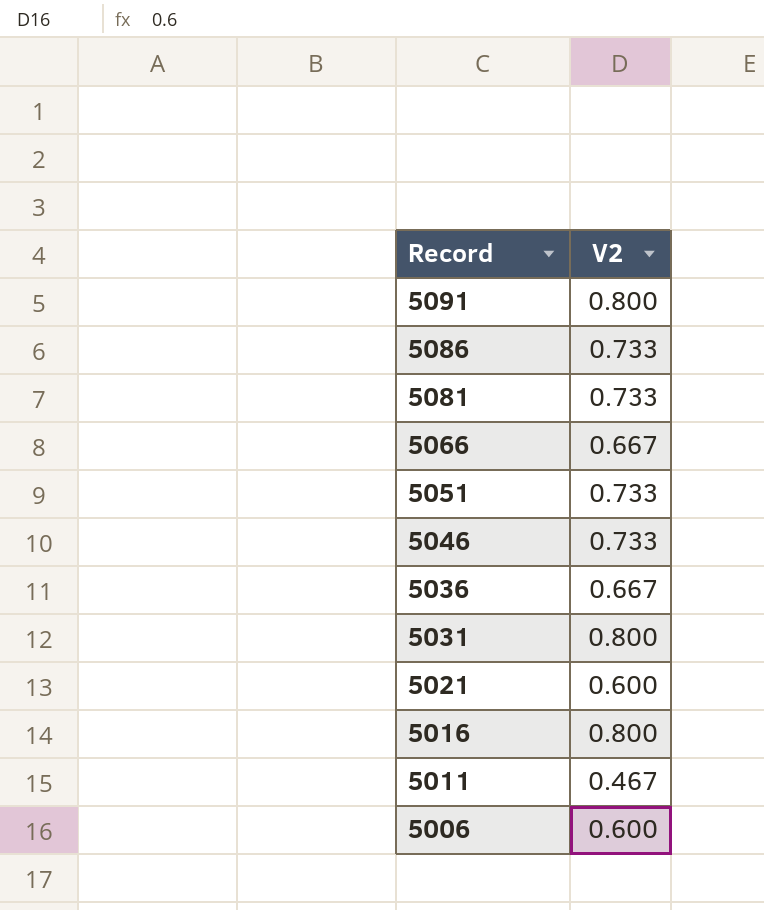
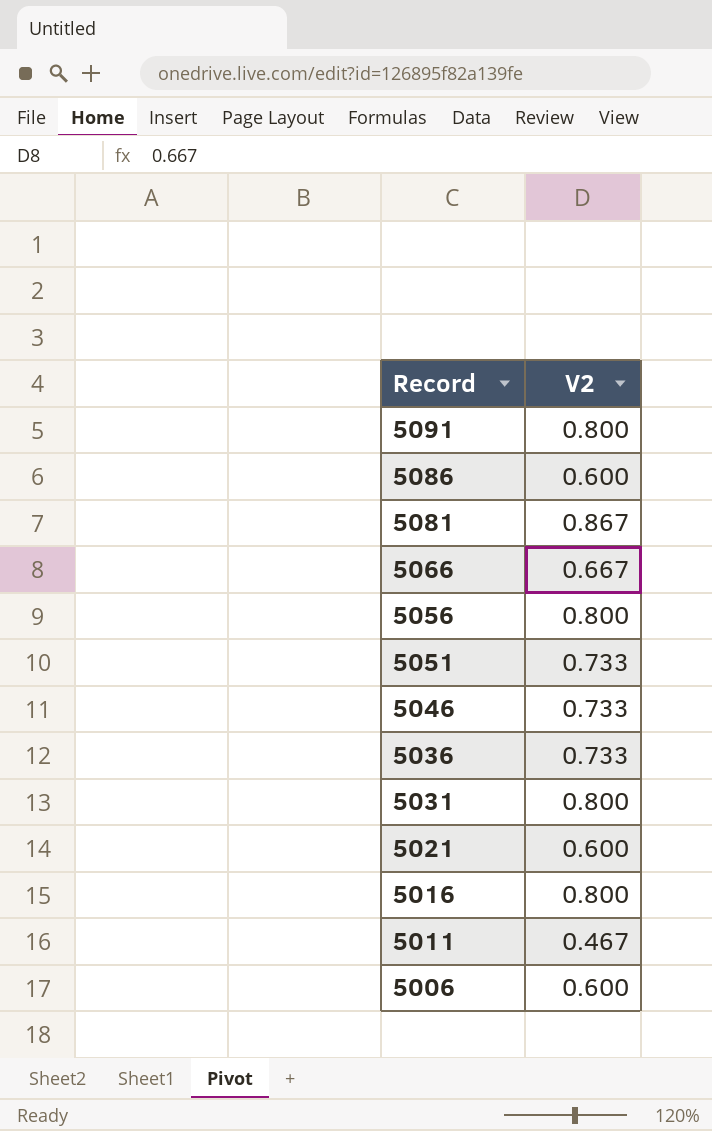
5086 | V2: 0.733 -> 0.600
5081 | V2: 0.733 -> 0.867
row 5056: none -> 0.800
5036 | V2: 0.667 -> 0.733

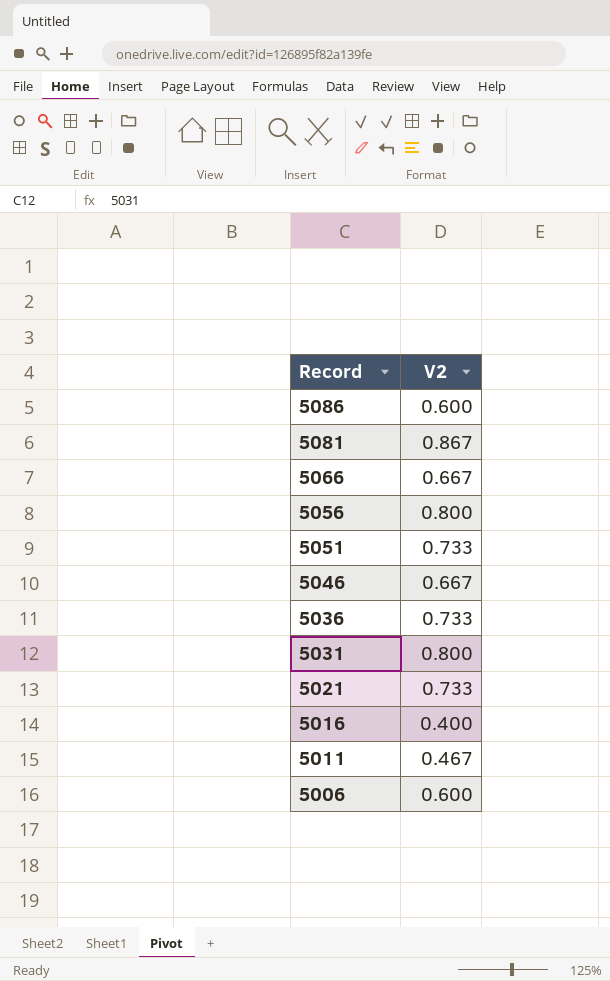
row 5091: 0.800 -> none
5046 | V2: 0.733 -> 0.667
5021 | V2: 0.600 -> 0.733
5016 | V2: 0.800 -> 0.400

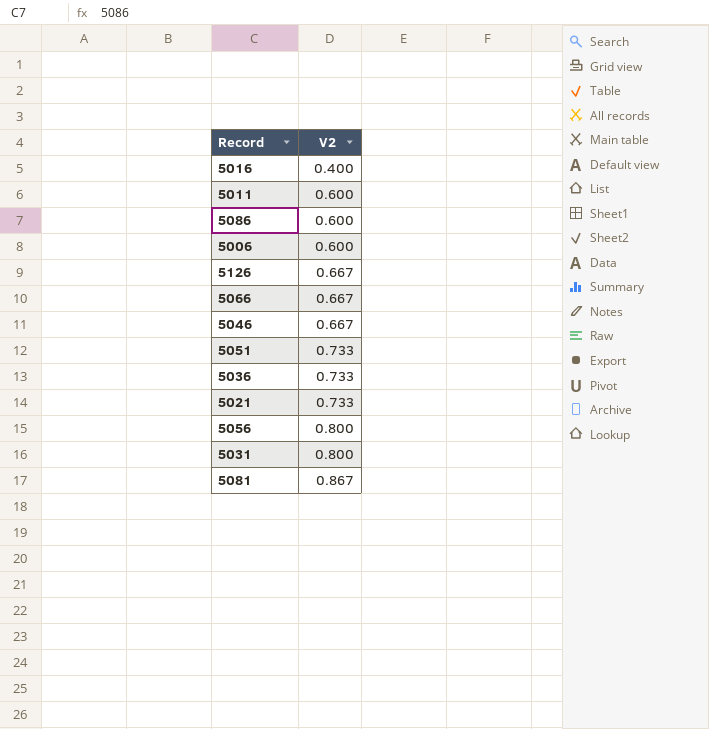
row order: Record descending -> V2 ascending
5011 | V2: 0.467 -> 0.600
row 5126: none -> 0.667

